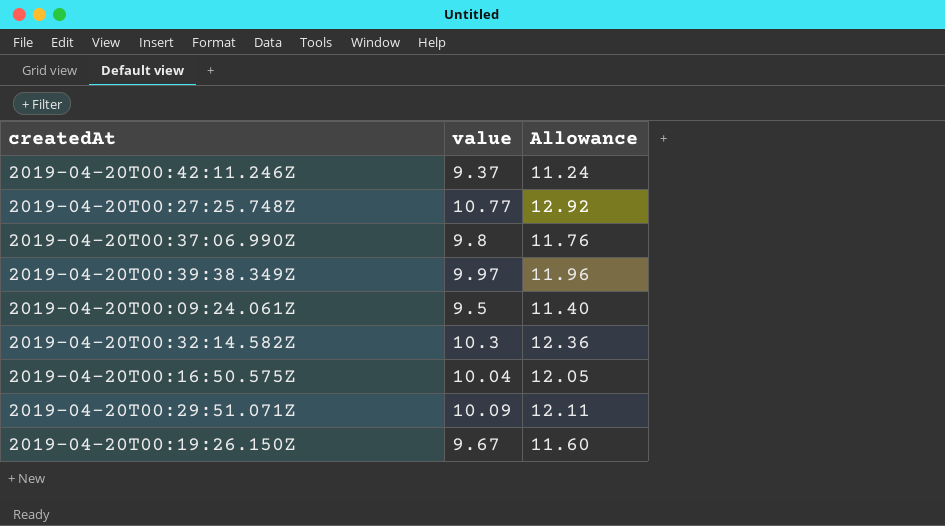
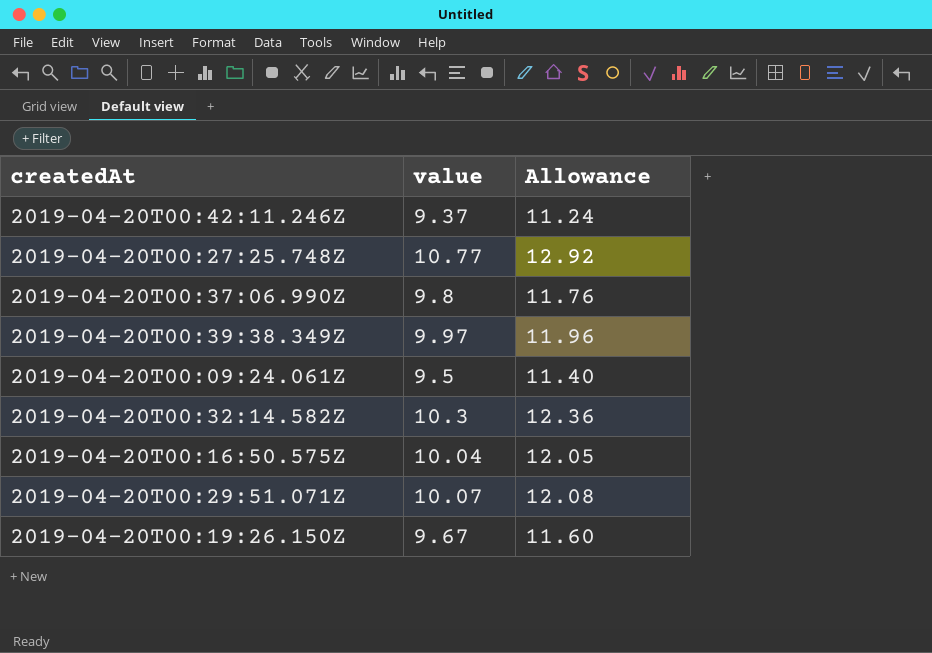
2019-04-20T00:29:51.071Z | value: 10.09 -> 10.07
2019-04-20T00:29:51.071Z | Allowance: 12.11 -> 12.08

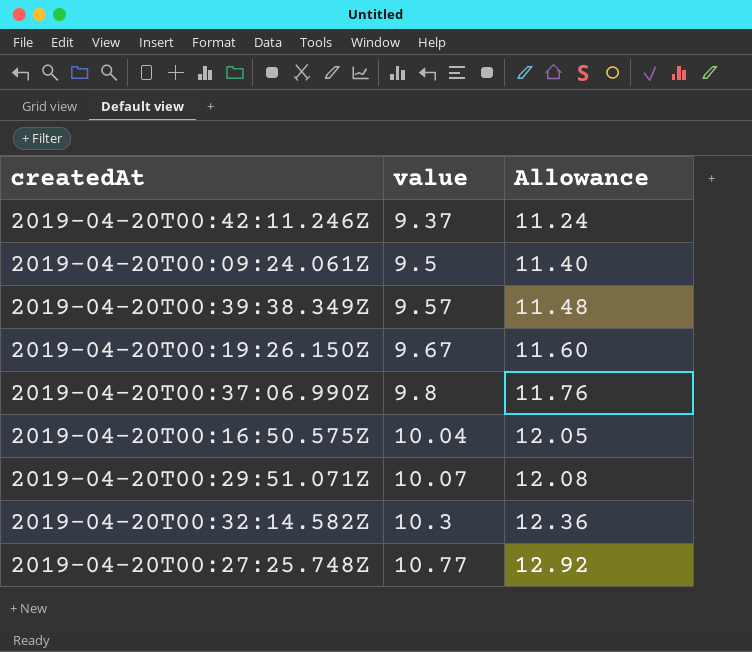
row order: none -> value ascending
2019-04-20T00:39:38.349Z | value: 9.97 -> 9.57
2019-04-20T00:39:38.349Z | Allowance: 11.96 -> 11.48

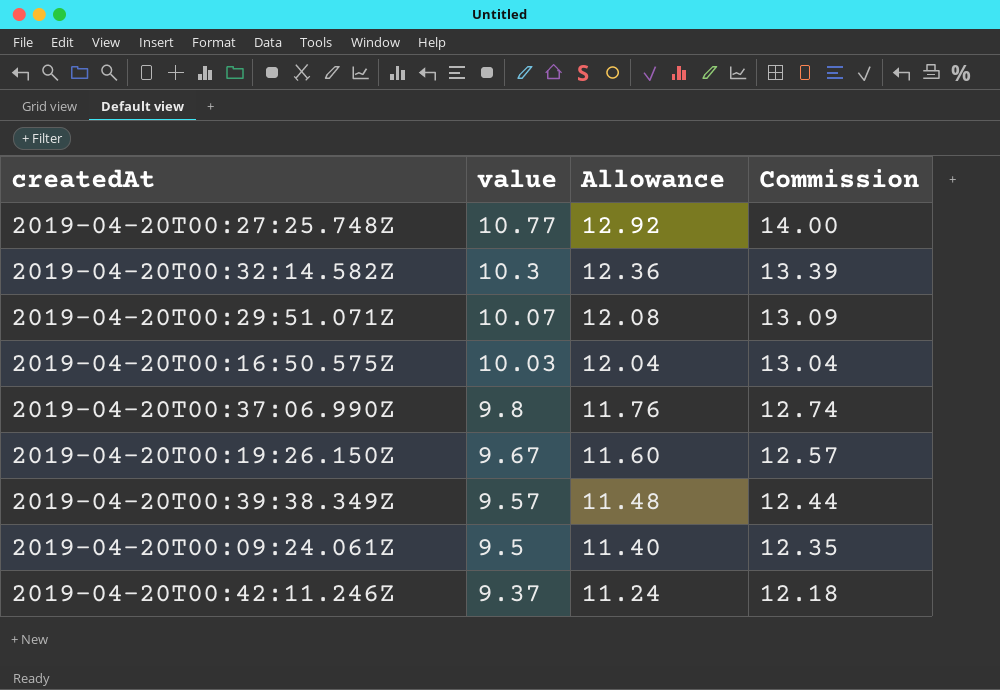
row order: value ascending -> value descending
column Commission | formula: none -> [value] * 1.3
2019-04-20T00:16:50.575Z | value: 10.04 -> 10.03
2019-04-20T00:16:50.575Z | Allowance: 12.05 -> 12.04

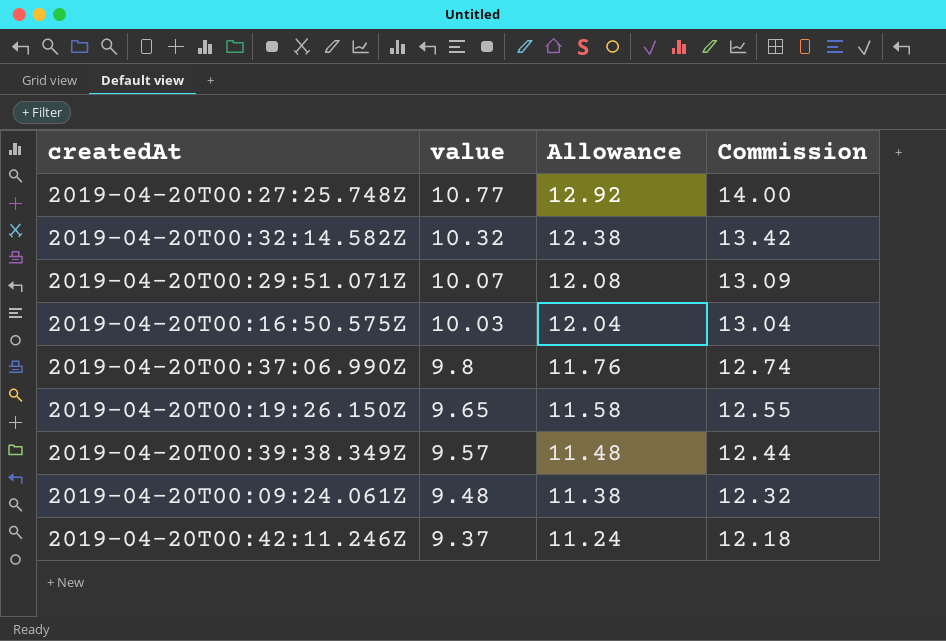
2019-04-20T00:32:14.582Z | value: 10.3 -> 10.32
2019-04-20T00:32:14.582Z | Allowance: 12.36 -> 12.38
2019-04-20T00:32:14.582Z | Commission: 13.39 -> 13.42
2019-04-20T00:19:26.150Z | value: 9.67 -> 9.65
2019-04-20T00:19:26.150Z | Allowance: 11.60 -> 11.58
2019-04-20T00:19:26.150Z | Commission: 12.57 -> 12.55
2019-04-20T00:09:24.061Z | value: 9.5 -> 9.48
2019-04-20T00:09:24.061Z | Allowance: 11.40 -> 11.38
2019-04-20T00:09:24.061Z | Commission: 12.35 -> 12.32

